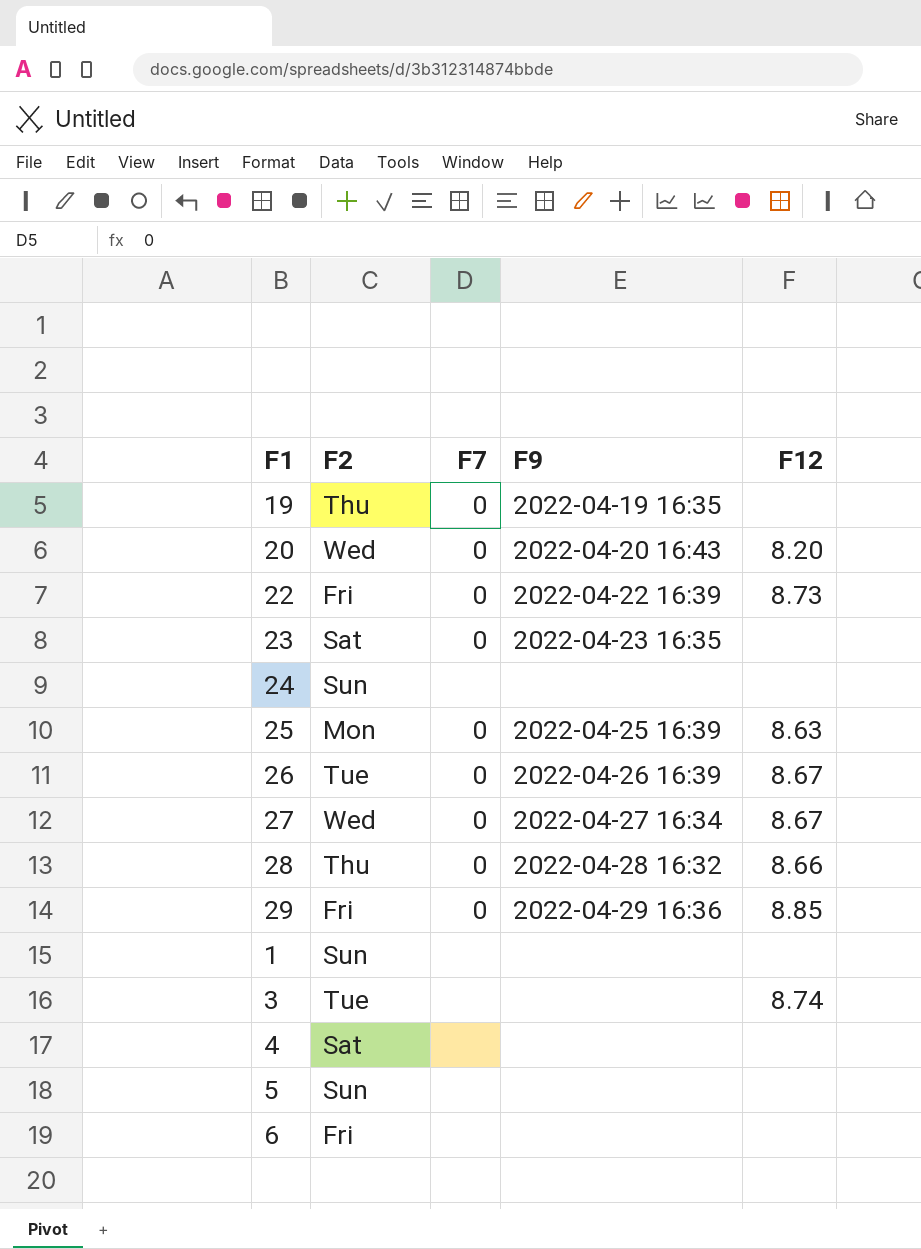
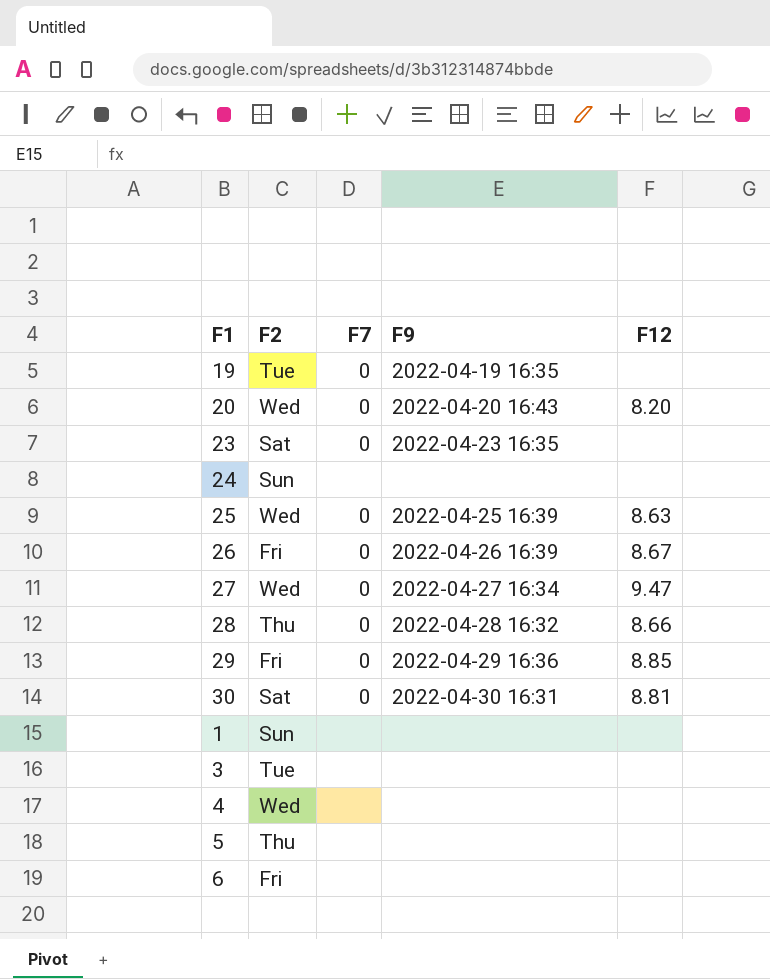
row 22: Fri | 0 | 2022-04-22 16:39 | 8.73 -> none
19 | F2: Thu -> Tue
25 | F2: Mon -> Wed
26 | F2: Tue -> Fri
27 | F12: 8.67 -> 9.47
row 30: none -> Sat | 0 | 2022-04-30 16:31 | 8.81
3 | F12: 8.74 -> none
4 | F2: Sat -> Wed
5 | F2: Sun -> Thu

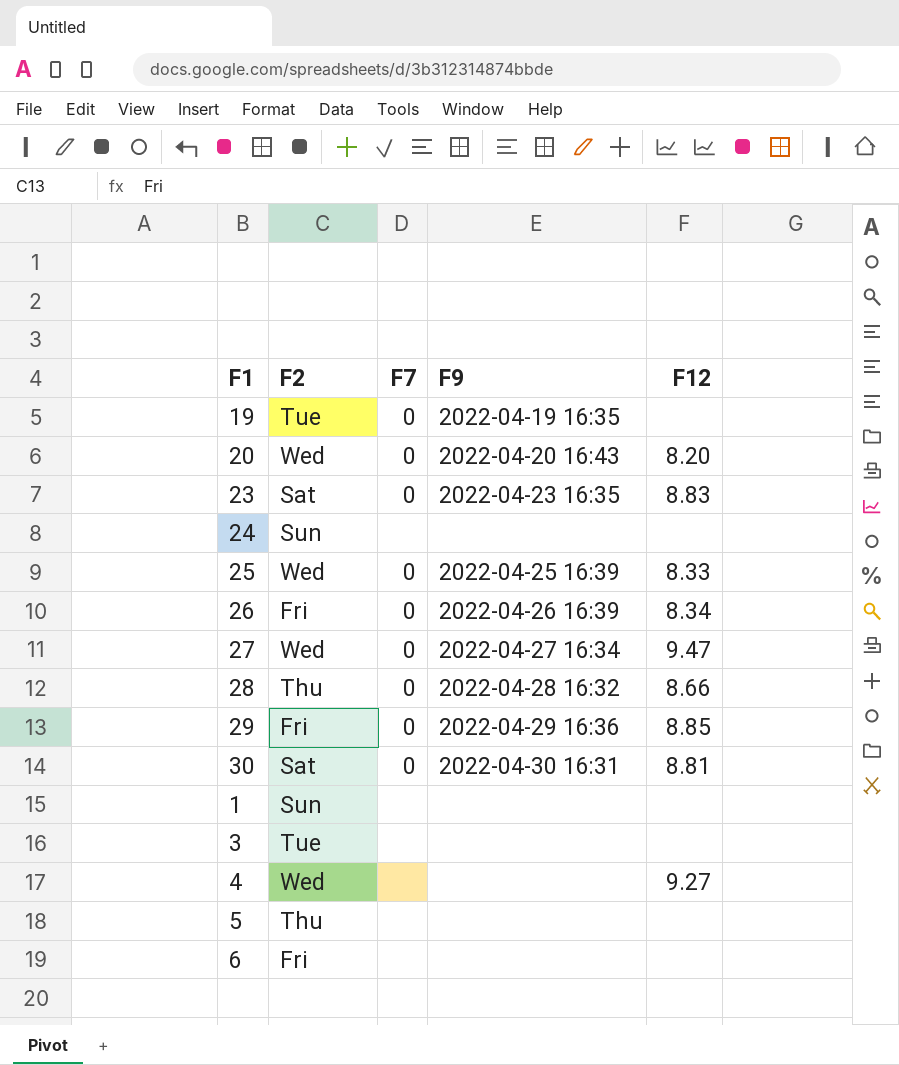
23 | F12: none -> 8.83
25 | F12: 8.63 -> 8.33
26 | F12: 8.67 -> 8.34
4 | F12: none -> 9.27

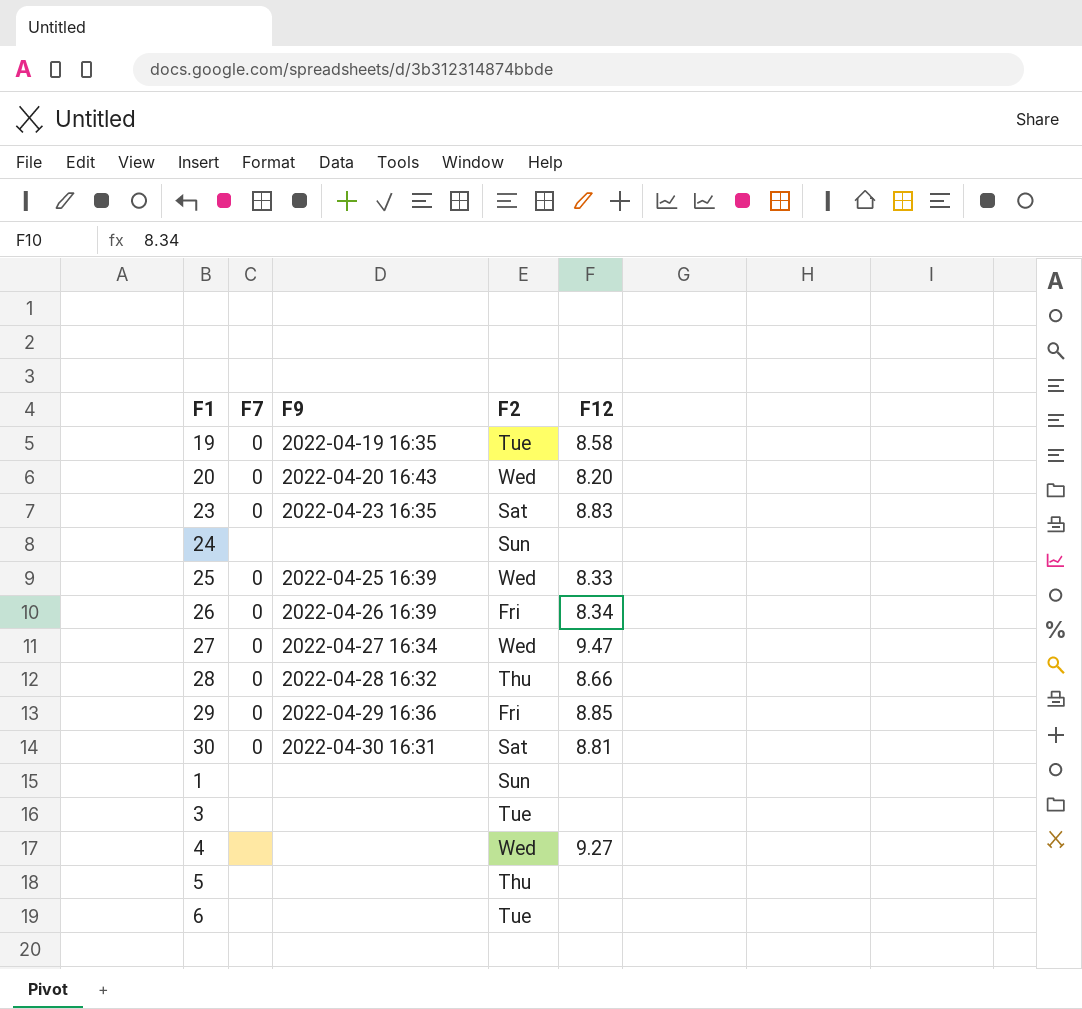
column F2 | position: 2 -> 4
19 | F12: none -> 8.58
6 | F2: Fri -> Tue

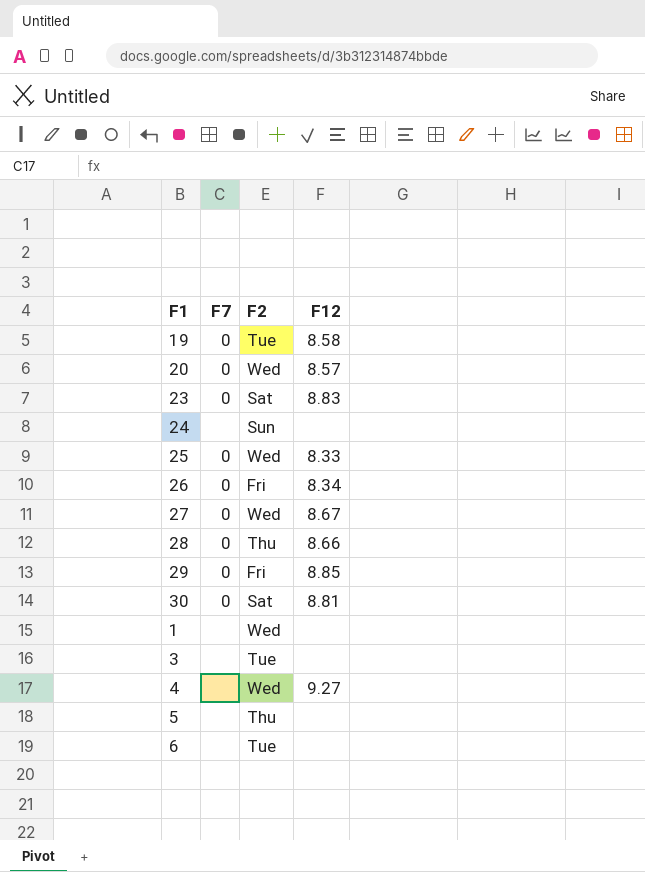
column F9 | position: 3 -> none
20 | F12: 8.20 -> 8.57
27 | F12: 9.47 -> 8.67
1 | F2: Sun -> Wed

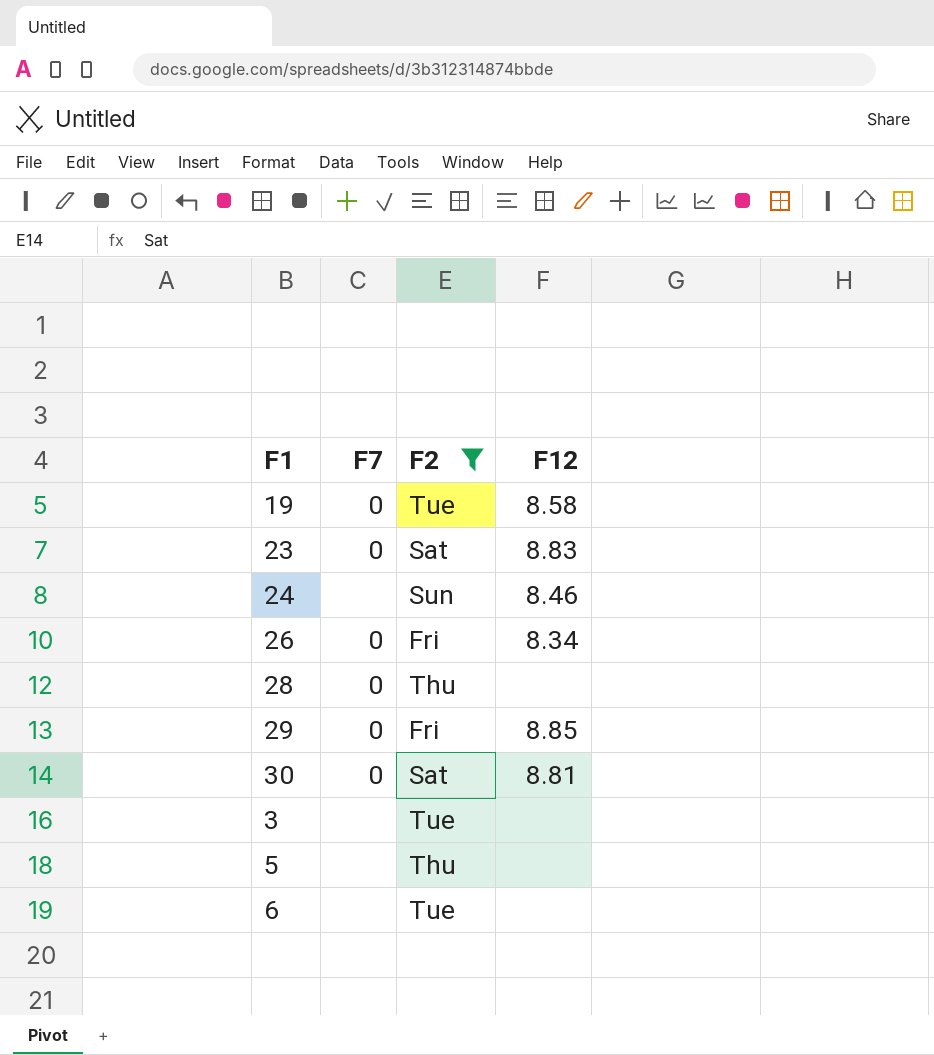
filter: none -> F2 != Wed
24 | F12: none -> 8.46
28 | F12: 8.66 -> none

